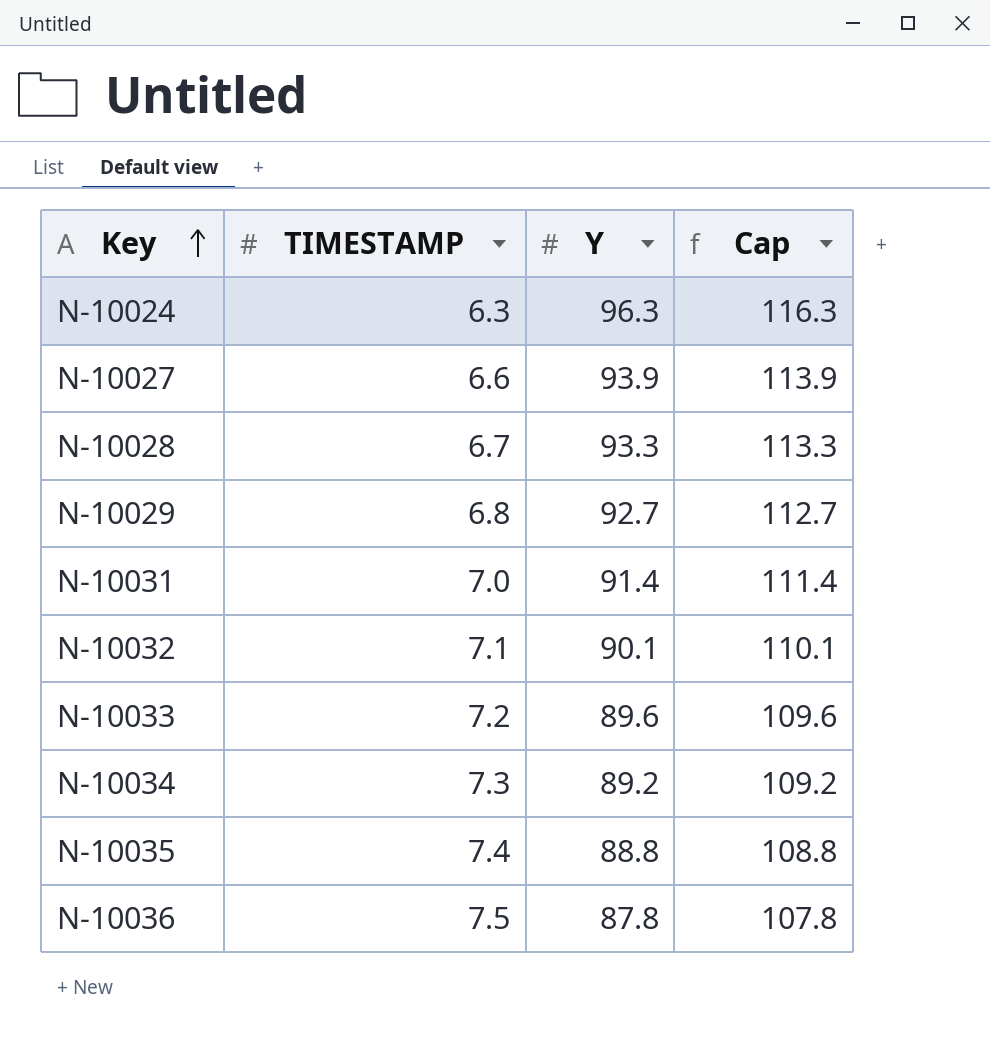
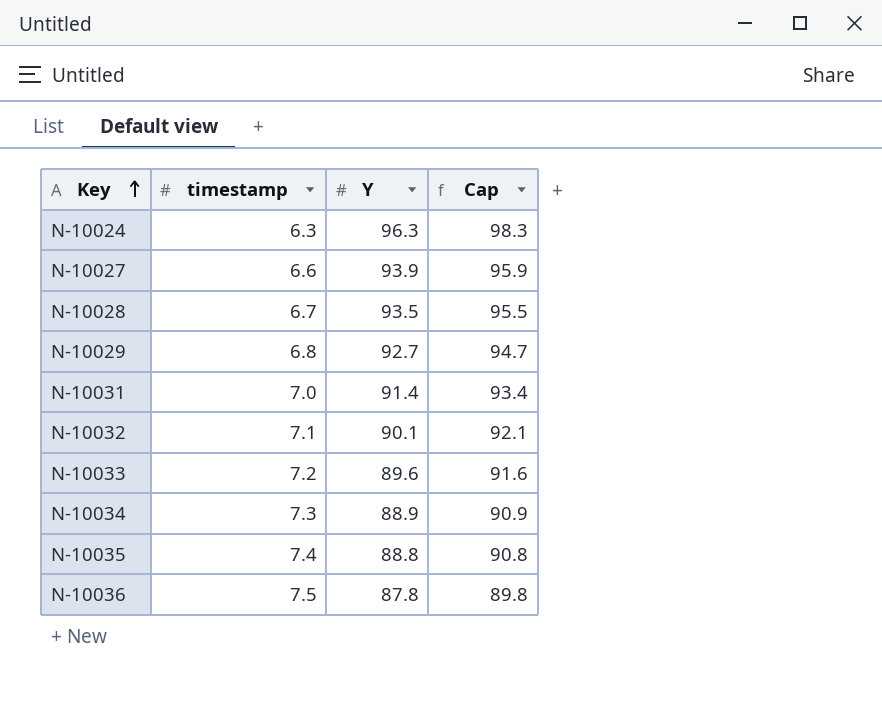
column name: TIMESTAMP -> timestamp
column Cap | formula: [Y] + 20 -> [Y] + 2
N-10028 | Y: 93.3 -> 93.5
N-10034 | Y: 89.2 -> 88.9

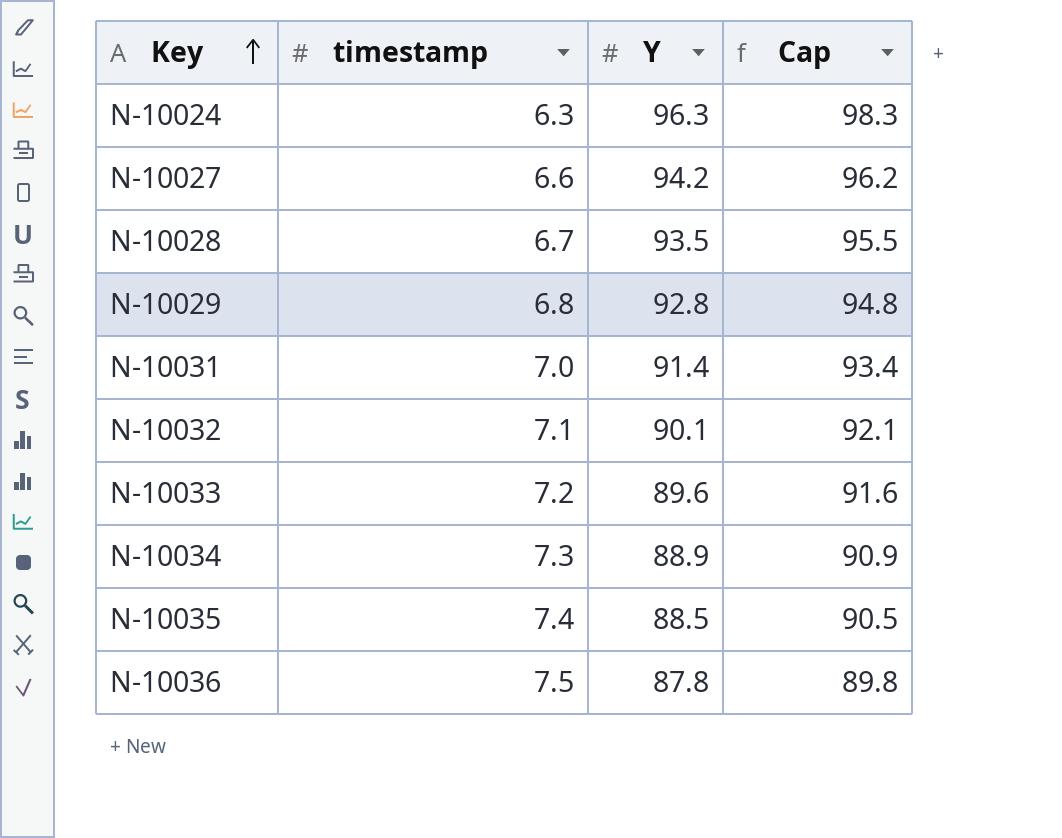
N-10027 | Y: 93.9 -> 94.2
N-10027 | Cap: 95.9 -> 96.2
N-10029 | Y: 92.7 -> 92.8
N-10029 | Cap: 94.7 -> 94.8
N-10035 | Y: 88.8 -> 88.5
N-10035 | Cap: 90.8 -> 90.5

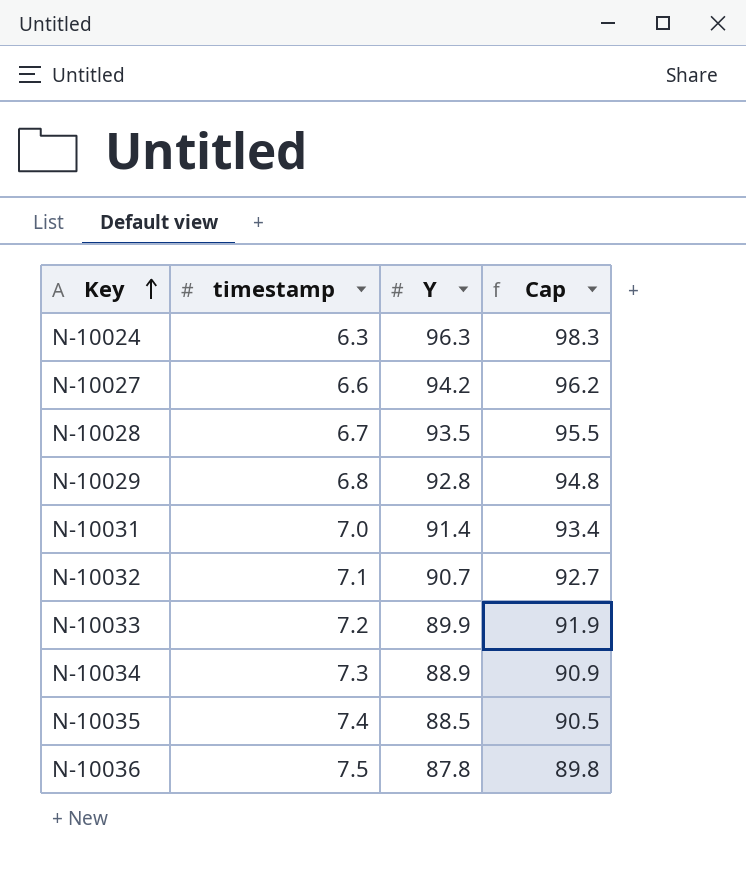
N-10032 | Y: 90.1 -> 90.7
N-10032 | Cap: 92.1 -> 92.7
N-10033 | Y: 89.6 -> 89.9
N-10033 | Cap: 91.6 -> 91.9

